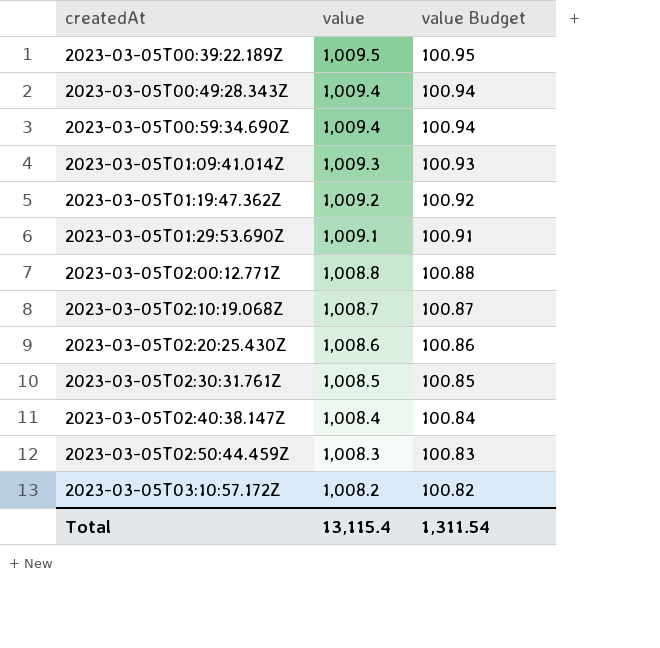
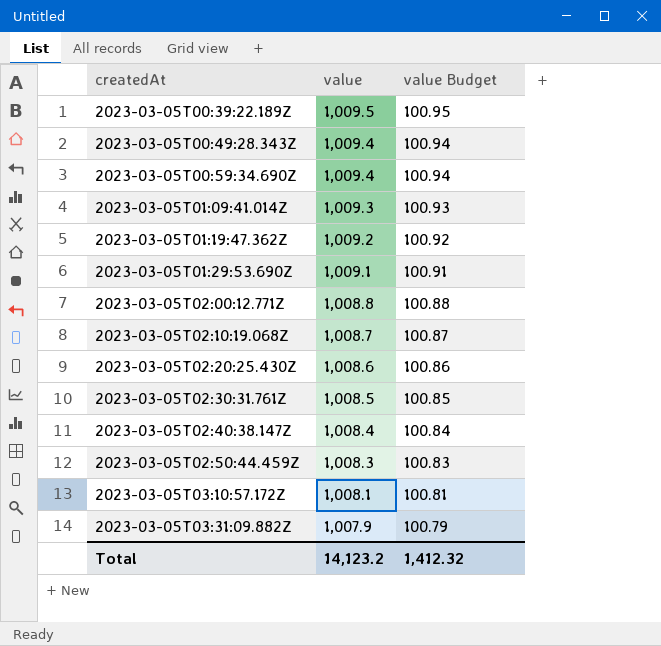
2023-03-05T03:10:57.172Z | value: 1,008.2 -> 1,008.1
2023-03-05T03:10:57.172Z | value Budget: 100.82 -> 100.81
row 2023-03-05T03:31:09.882Z: none -> 1,007.9 | 100.79
Total | value: 13,115.4 -> 14,123.2
Total | value Budget: 1,311.54 -> 1,412.32

